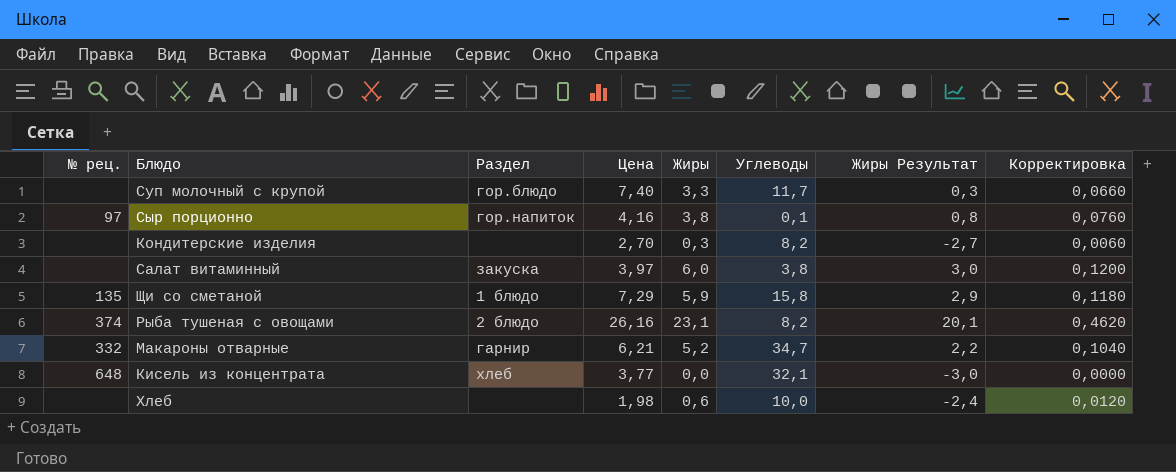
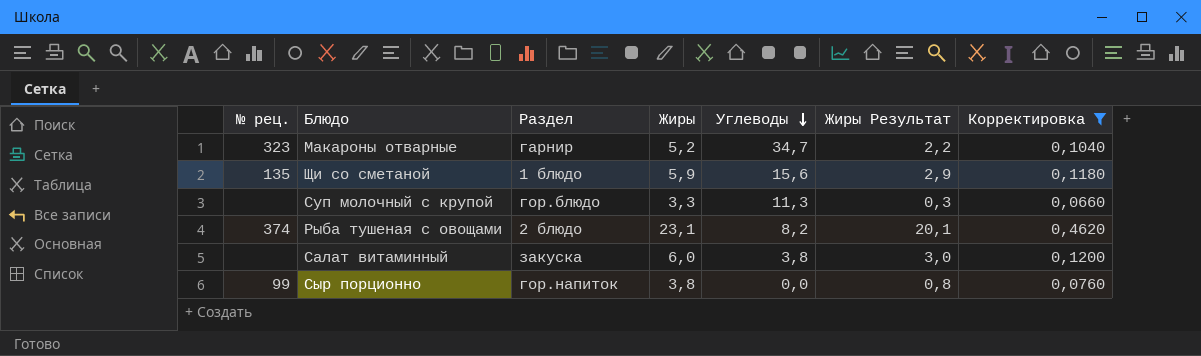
filter: none -> Корректировка >= 0,0660
row order: none -> Углеводы descending
column Цена | position: 4 -> none
Макароны отварные | № рец.: 332 -> 323
Щи со сметаной | Углеводы: 15,8 -> 15,6
Суп молочный с крупой | Углеводы: 11,7 -> 11,3
Сыр порционно | № рец.: 97 -> 99
Сыр порционно | Углеводы: 0,1 -> 0,0

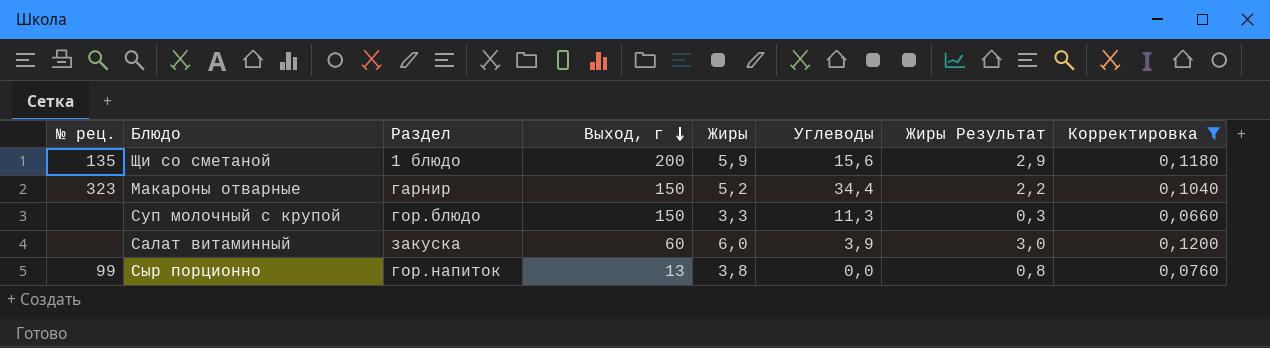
row order: Углеводы descending -> Выход, г descending
column Выход, г | position: none -> 4
row Рыба тушеная с овощами: 374 | 2 блюдо | 23,1 | 8,2 | 20,1 | 0,4620 -> none
Макароны отварные | Углеводы: 34,7 -> 34,4
Салат витаминный | Углеводы: 3,8 -> 3,9

